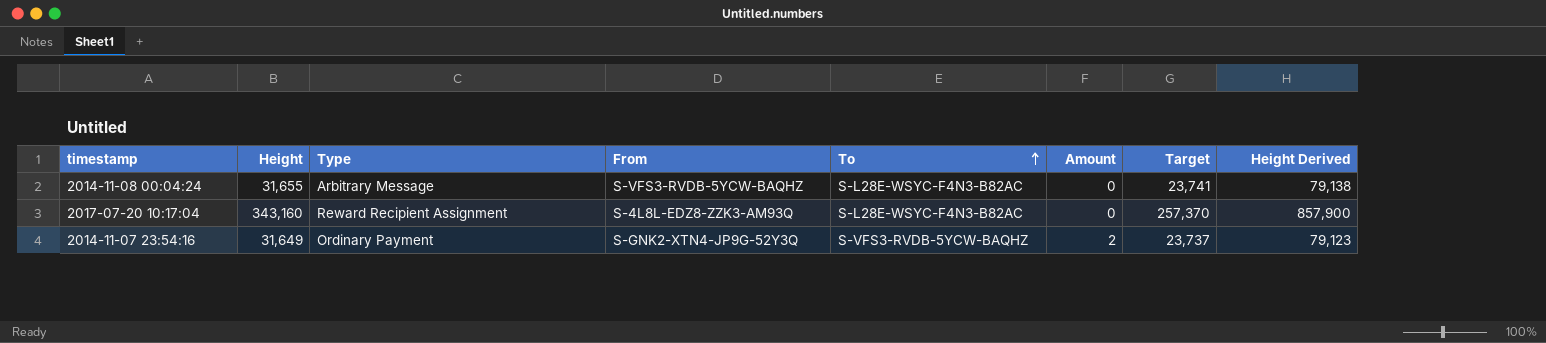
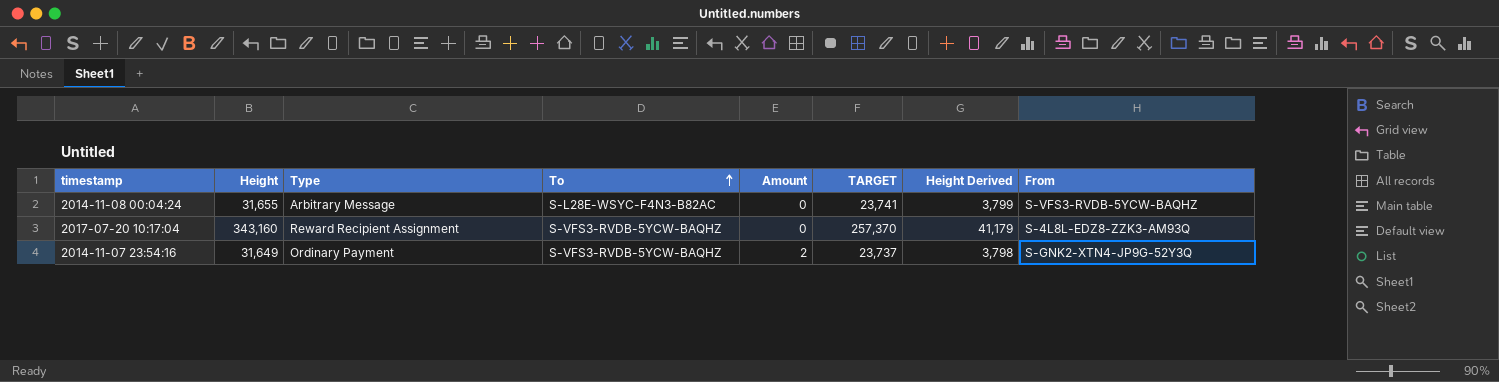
column name: Target -> TARGET
column Height Derived | formula: [Height] * 2.5 -> [Height] * 0.12
column From | position: 4 -> 8
2017-07-20 10:17:04 | To: S-L28E-WSYC-F4N3-B82AC -> S-VFS3-RVDB-5YCW-BAQHZ

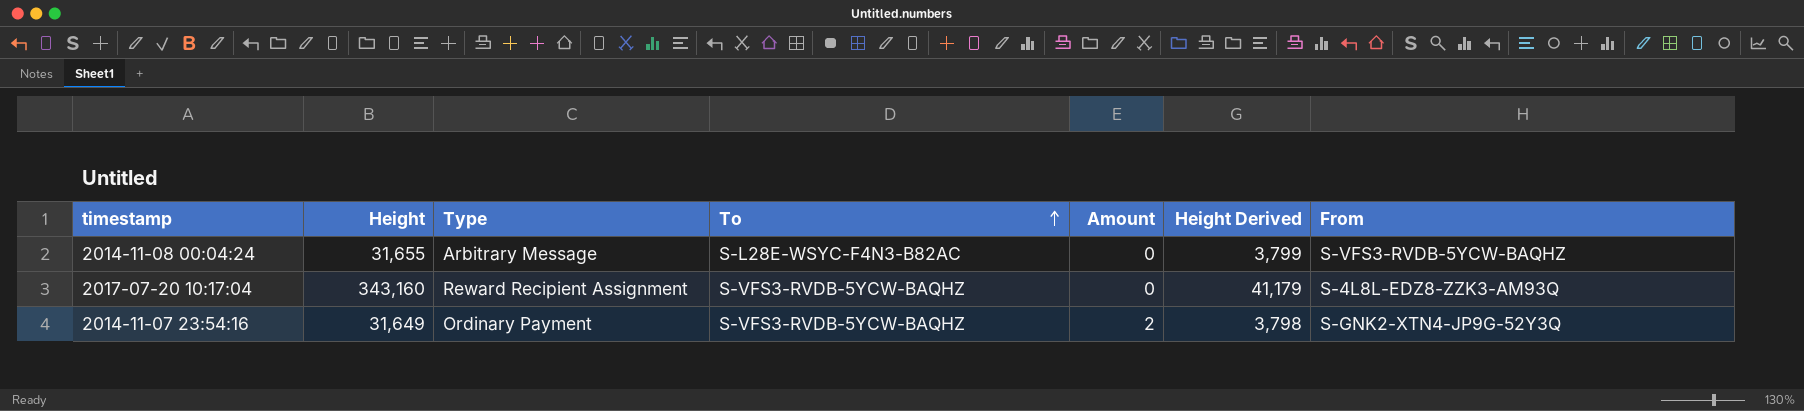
column TARGET | formula: [Height] * 0.75 -> none

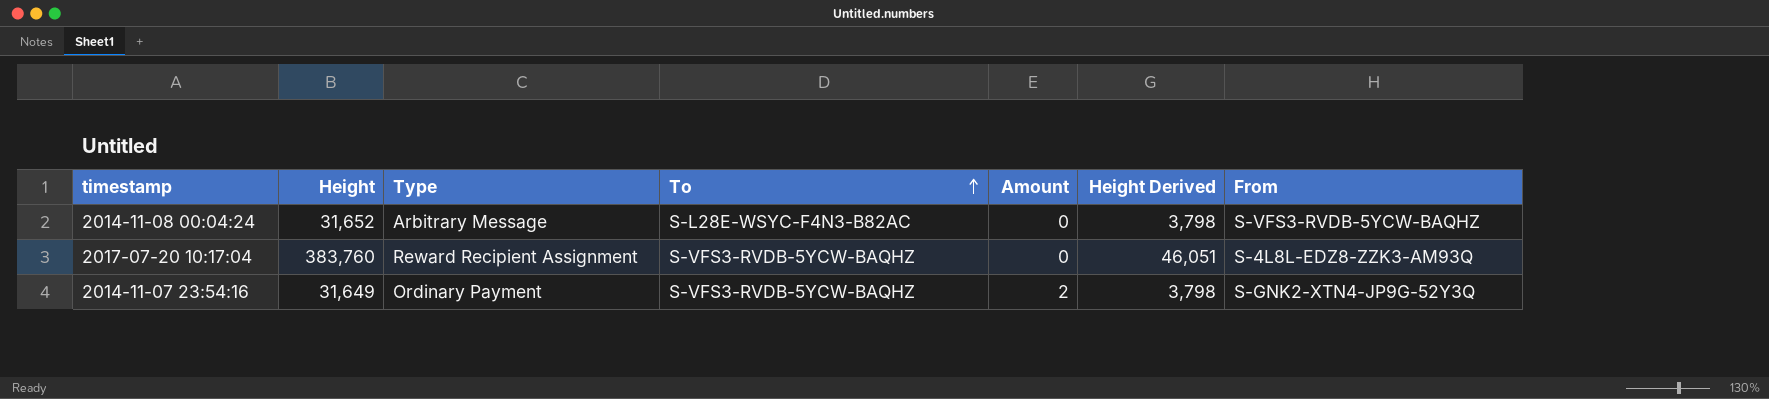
2014-11-08 00:04:24 | Height: 31,655 -> 31,652
2014-11-08 00:04:24 | Height Derived: 3,799 -> 3,798
2017-07-20 10:17:04 | Height: 343,160 -> 383,760
2017-07-20 10:17:04 | Height Derived: 41,179 -> 46,051

